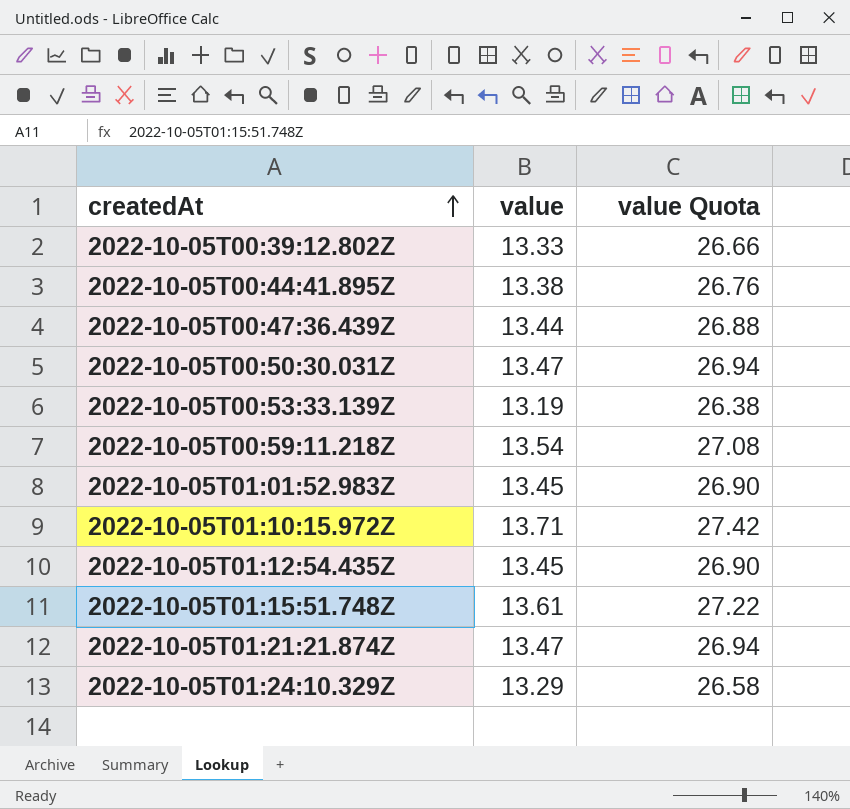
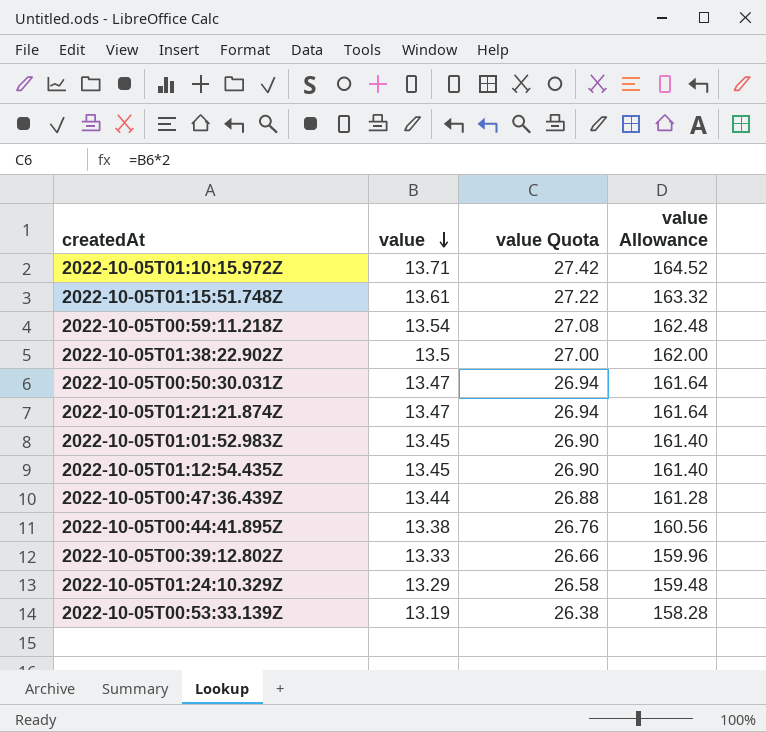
row order: createdAt ascending -> value descending
column value Allowance | formula: none -> [value] * 12
row 2022-10-05T01:38:22.902Z: none -> 13.5 | 27.00 | 162.00

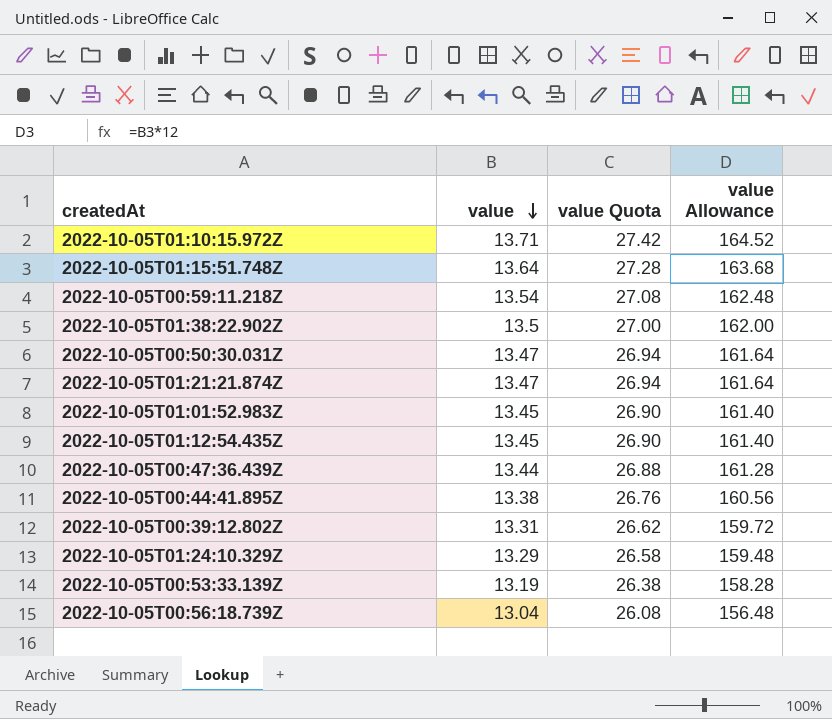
2022-10-05T01:15:51.748Z | value: 13.61 -> 13.64
2022-10-05T01:15:51.748Z | value Quota: 27.22 -> 27.28
2022-10-05T01:15:51.748Z | value Allowance: 163.32 -> 163.68
2022-10-05T00:39:12.802Z | value: 13.33 -> 13.31
2022-10-05T00:39:12.802Z | value Quota: 26.66 -> 26.62
2022-10-05T00:39:12.802Z | value Allowance: 159.96 -> 159.72
row 2022-10-05T00:56:18.739Z: none -> 13.04 | 26.08 | 156.48

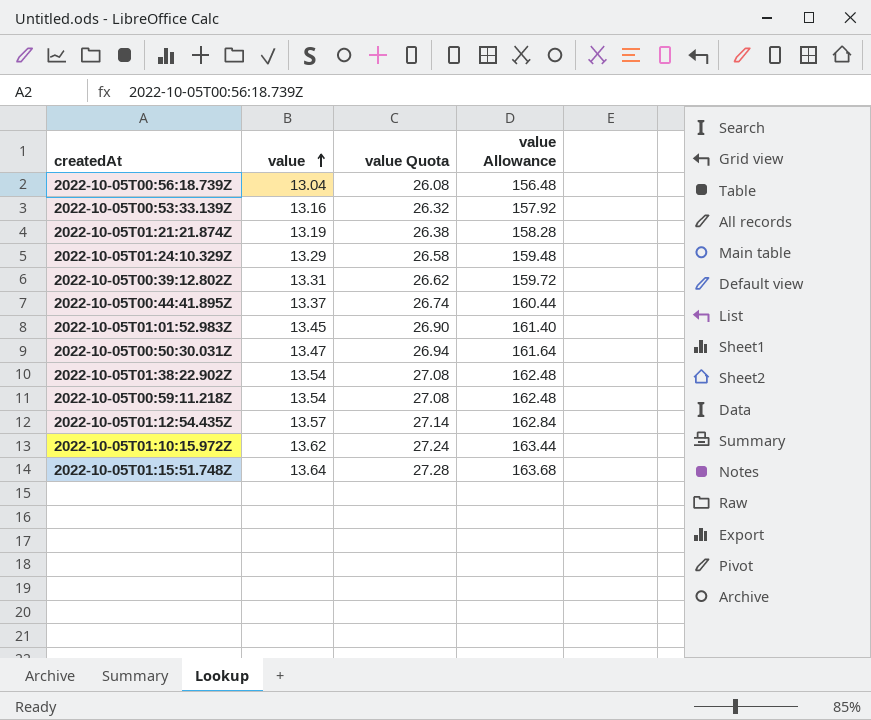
row order: value descending -> value ascending
row 2022-10-05T00:47:36.439Z: 13.44 | 26.88 | 161.28 -> none
2022-10-05T00:53:33.139Z | value: 13.19 -> 13.16
2022-10-05T00:53:33.139Z | value Quota: 26.38 -> 26.32
2022-10-05T00:53:33.139Z | value Allowance: 158.28 -> 157.92
2022-10-05T01:21:21.874Z | value: 13.47 -> 13.19
2022-10-05T01:21:21.874Z | value Quota: 26.94 -> 26.38
2022-10-05T01:21:21.874Z | value Allowance: 161.64 -> 158.28
2022-10-05T00:44:41.895Z | value: 13.38 -> 13.37
2022-10-05T00:44:41.895Z | value Quota: 26.76 -> 26.74
2022-10-05T00:44:41.895Z | value Allowance: 160.56 -> 160.44
2022-10-05T01:38:22.902Z | value: 13.5 -> 13.54
2022-10-05T01:38:22.902Z | value Quota: 27.00 -> 27.08
2022-10-05T01:38:22.902Z | value Allowance: 162.00 -> 162.48
2022-10-05T01:12:54.435Z | value: 13.45 -> 13.57
2022-10-05T01:12:54.435Z | value Quota: 26.90 -> 27.14
2022-10-05T01:12:54.435Z | value Allowance: 161.40 -> 162.84
2022-10-05T01:10:15.972Z | value: 13.71 -> 13.62
2022-10-05T01:10:15.972Z | value Quota: 27.42 -> 27.24
2022-10-05T01:10:15.972Z | value Allowance: 164.52 -> 163.44

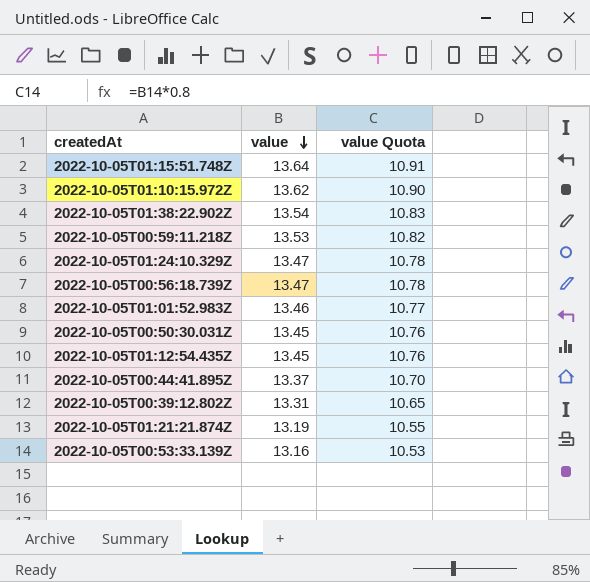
row order: value ascending -> value descending
column value Allowance | formula: [value] * 12 -> none
column value Quota | formula: [value] * 2 -> [value] * 0.8
2022-10-05T00:59:11.218Z | value: 13.54 -> 13.53
2022-10-05T01:24:10.329Z | value: 13.29 -> 13.47
2022-10-05T00:56:18.739Z | value: 13.04 -> 13.47
2022-10-05T01:01:52.983Z | value: 13.45 -> 13.46
2022-10-05T00:50:30.031Z | value: 13.47 -> 13.45
2022-10-05T01:12:54.435Z | value: 13.57 -> 13.45

